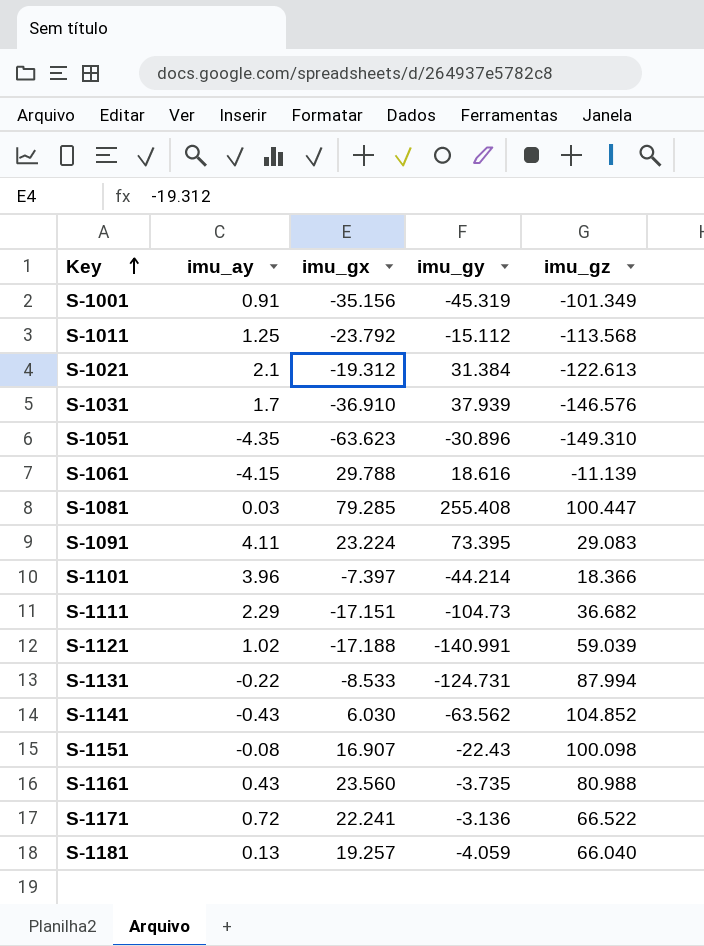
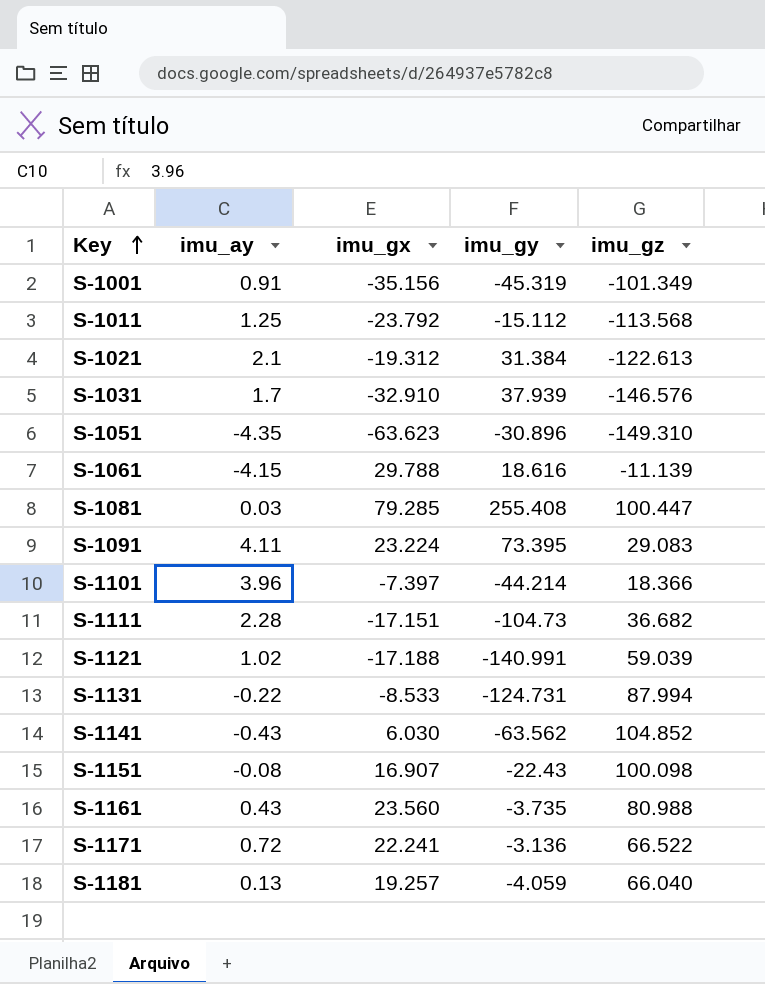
S-1031 | imu_gx: -36.910 -> -32.910
S-1111 | imu_ay: 2.29 -> 2.28

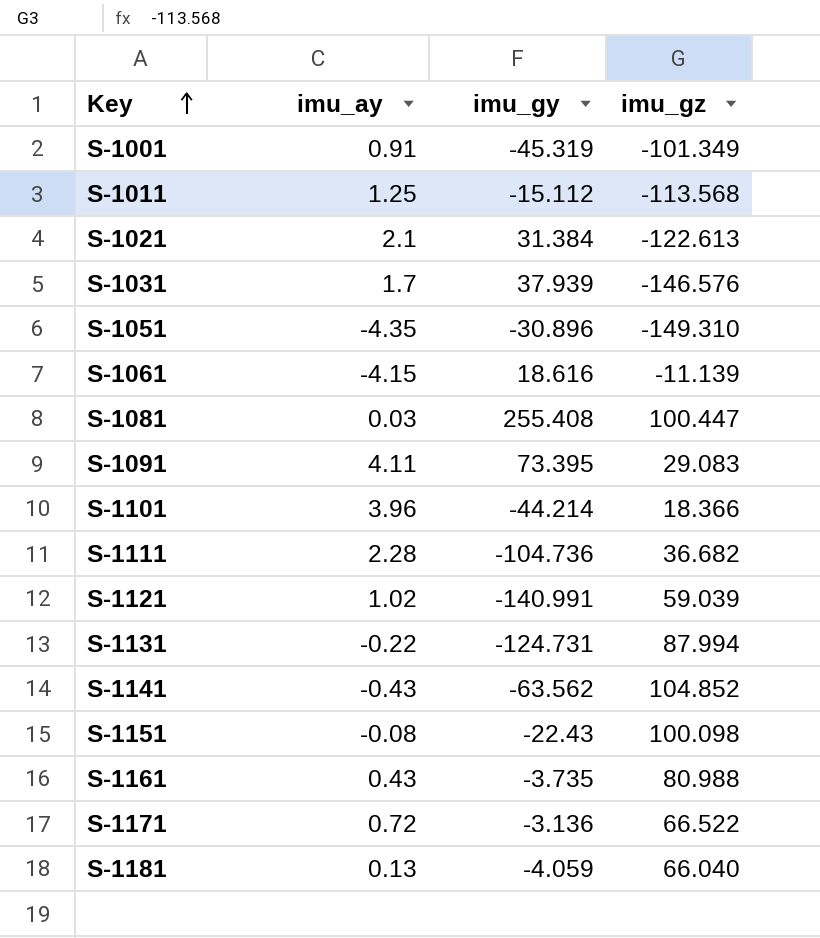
column imu_gx | position: 3 -> none
S-1111 | imu_gy: -104.73 -> -104.736

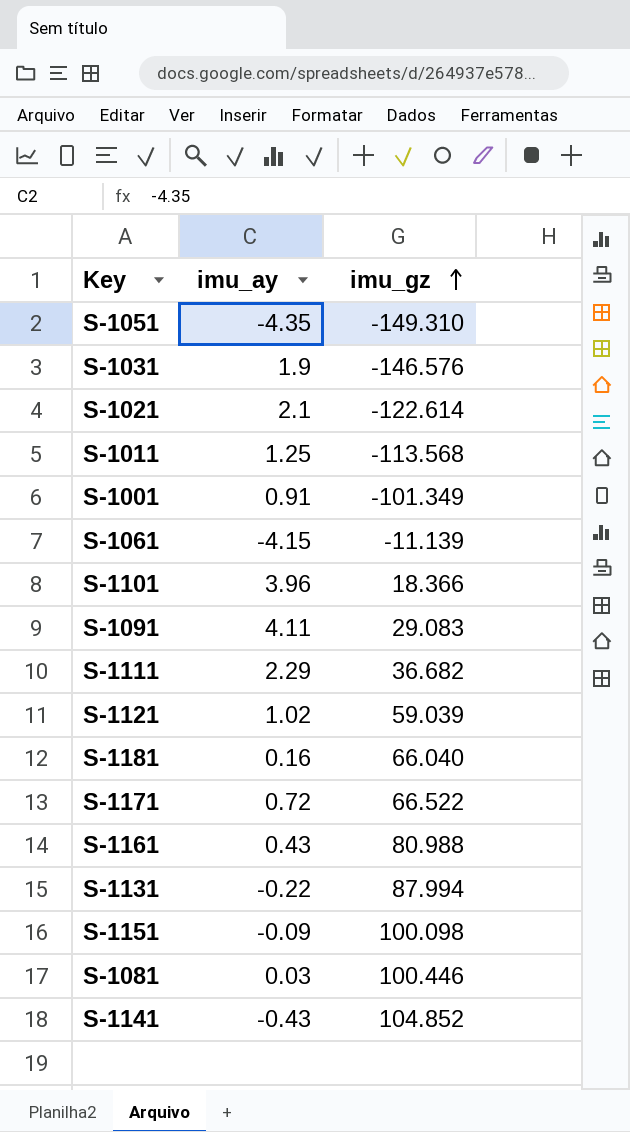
row order: Key ascending -> imu_gz ascending
column imu_gy | position: 3 -> none
S-1031 | imu_ay: 1.7 -> 1.9
S-1021 | imu_gz: -122.613 -> -122.614
S-1111 | imu_ay: 2.28 -> 2.29
S-1181 | imu_ay: 0.13 -> 0.16
S-1151 | imu_ay: -0.08 -> -0.09
S-1081 | imu_gz: 100.447 -> 100.446

